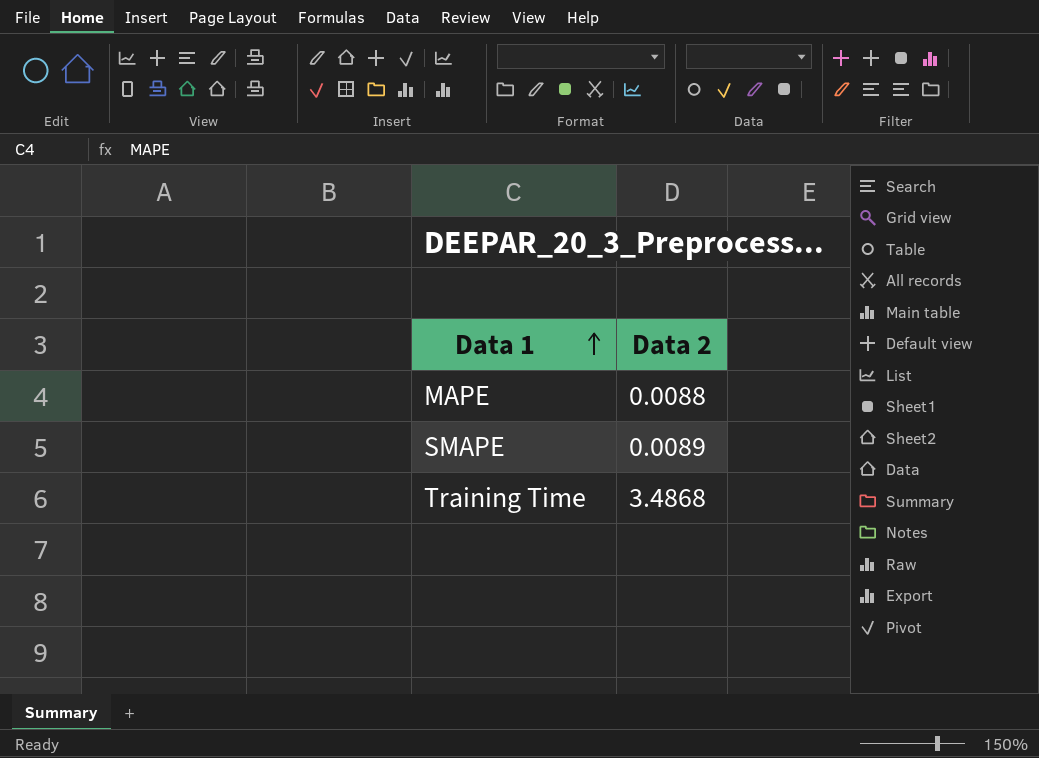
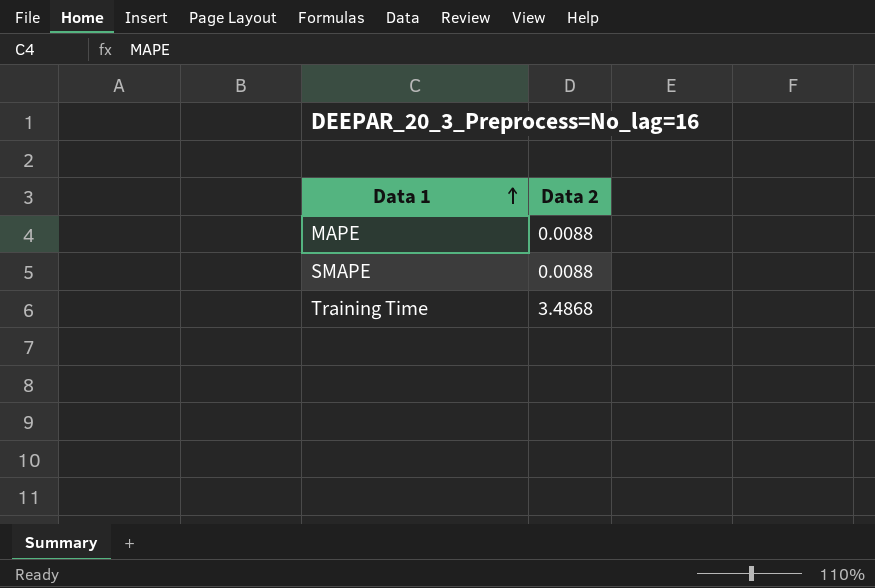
SMAPE | Data 2: 0.0089 -> 0.0088

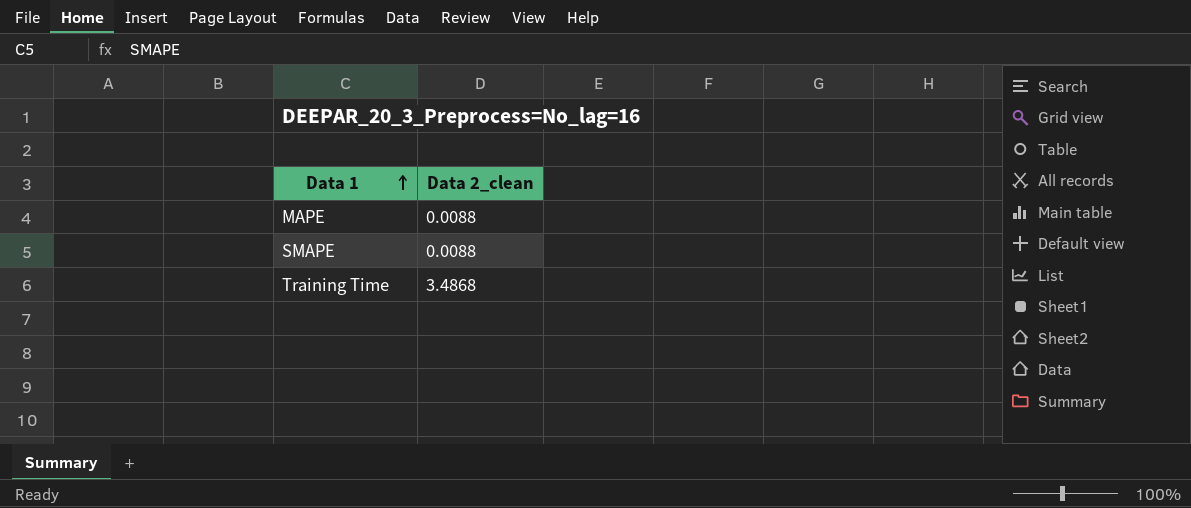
column name: Data 2 -> Data 2_clean

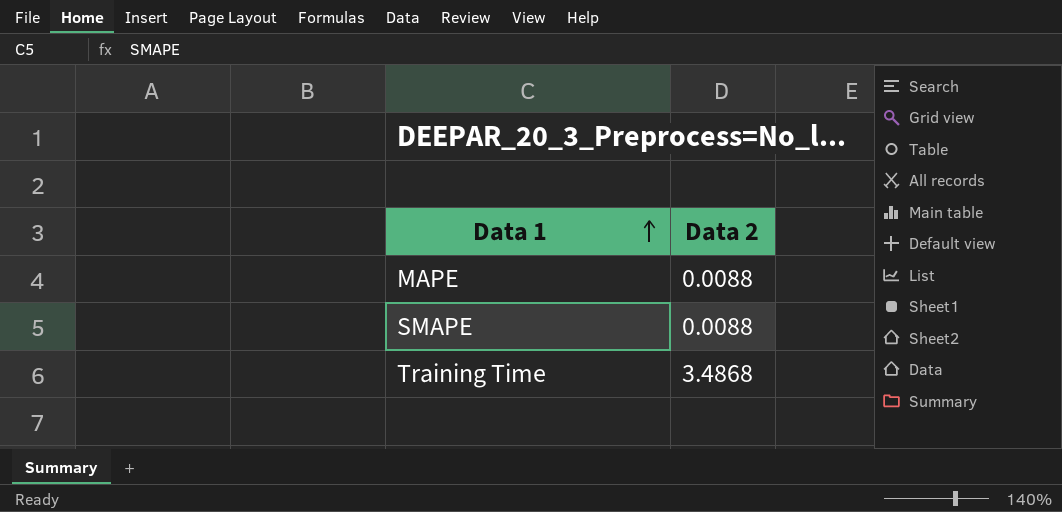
column name: Data 2_clean -> Data 2

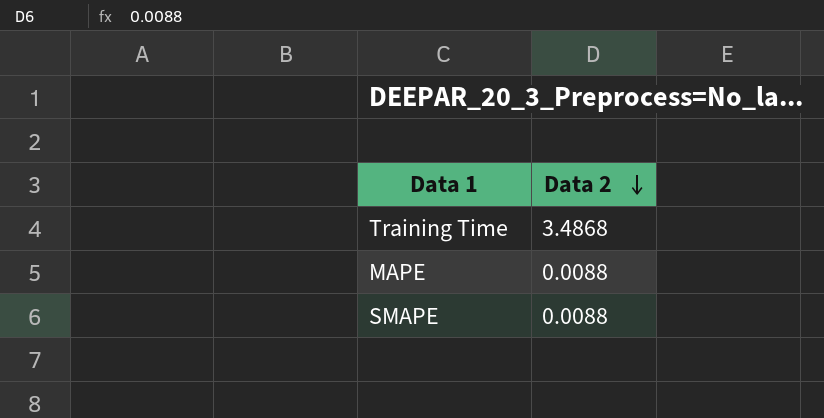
row order: Data 1 ascending -> Data 2 descending

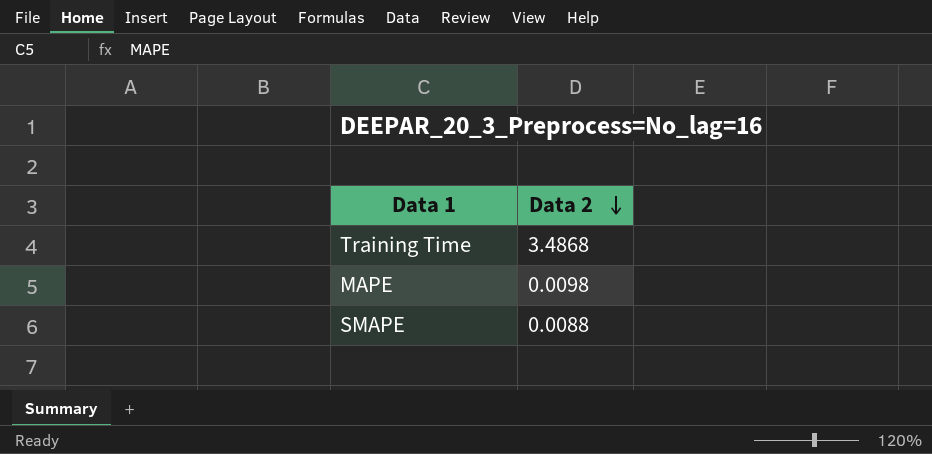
MAPE | Data 2: 0.0088 -> 0.0098

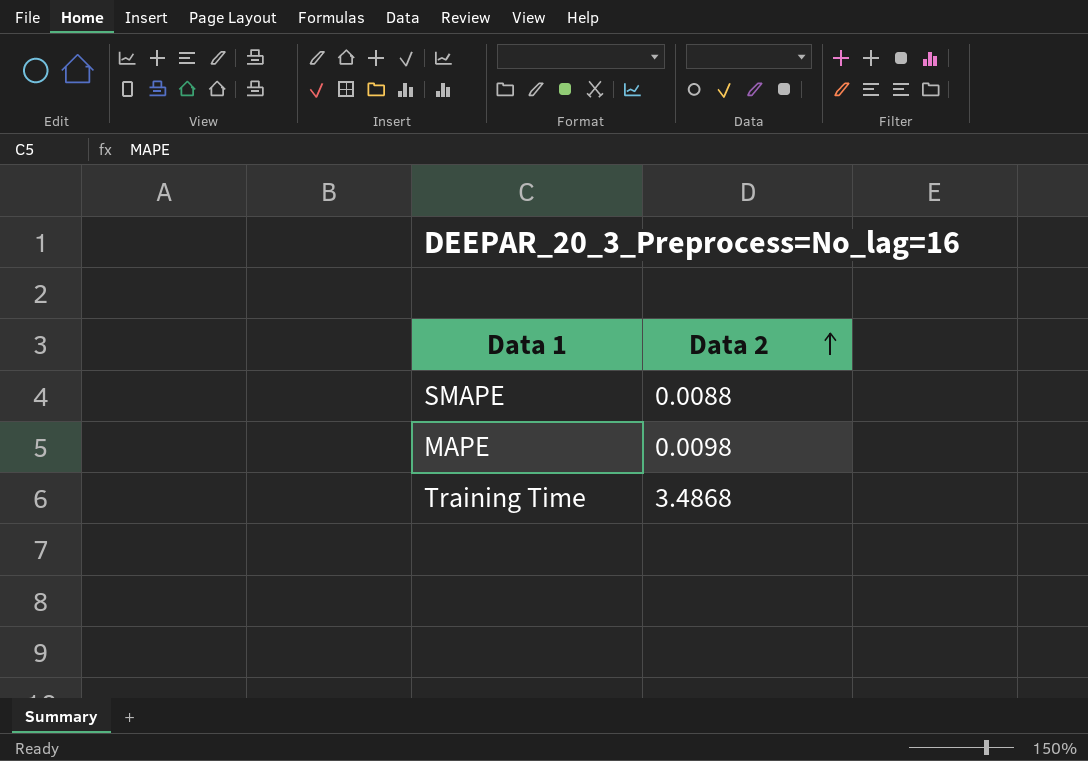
row order: Data 2 descending -> Data 2 ascending

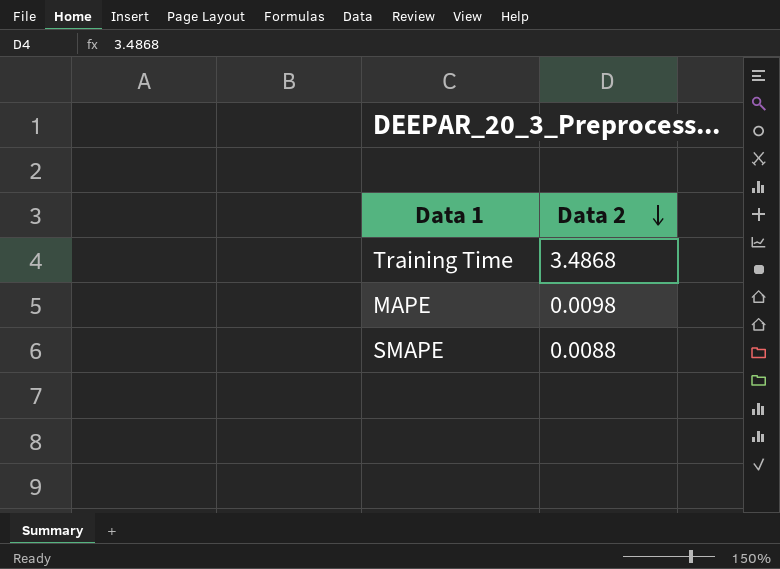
row order: Data 2 ascending -> Data 2 descending

